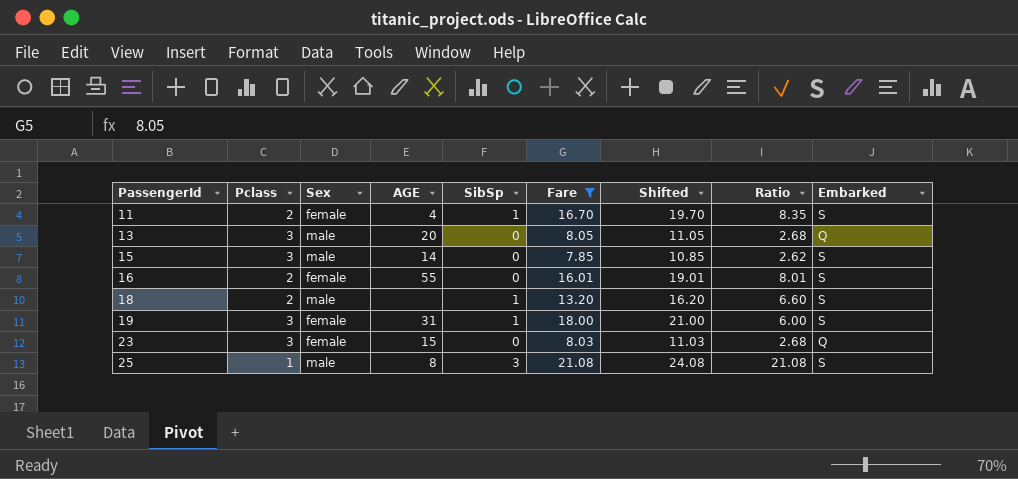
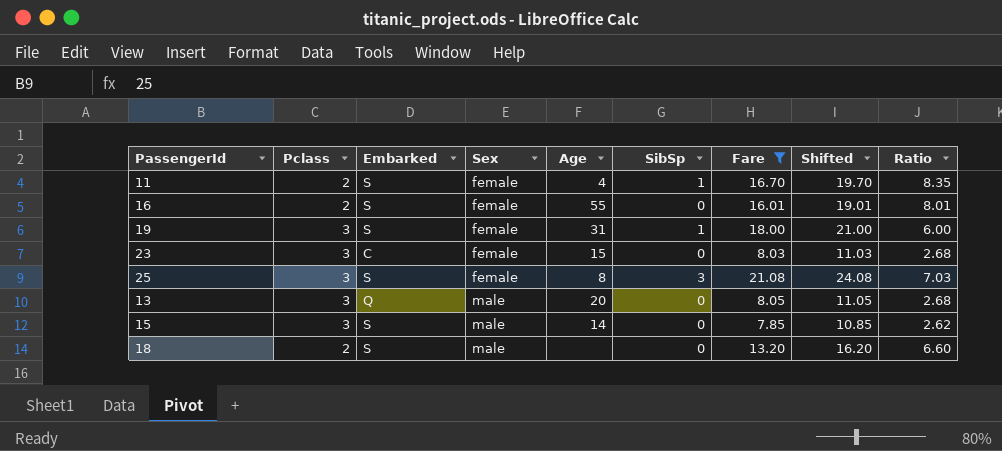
row order: PassengerId ascending -> Sex ascending
column Embarked | position: 9 -> 3
column name: AGE -> Age
23 | Embarked: Q -> C
25 | Pclass: 1 -> 3
25 | Sex: male -> female
25 | Ratio: 21.08 -> 7.03
18 | SibSp: 1 -> 0

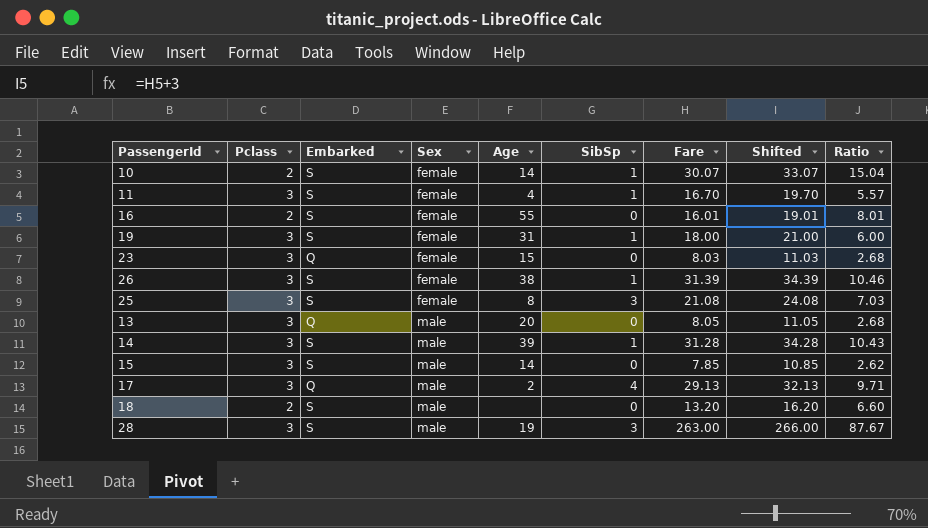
filter: Fare <= 21.08 -> none
11 | Pclass: 2 -> 3
11 | Ratio: 8.35 -> 5.57
23 | Embarked: C -> Q

